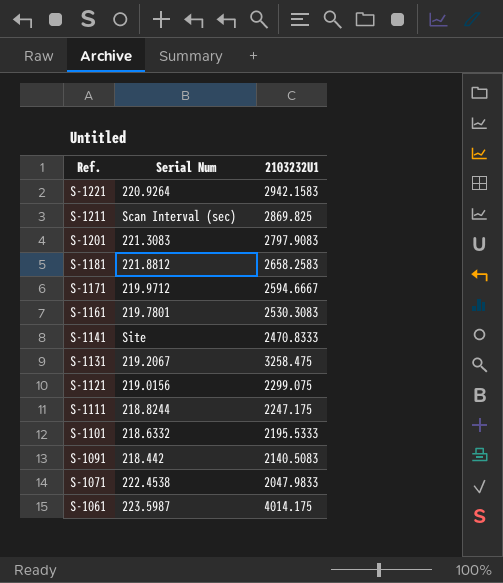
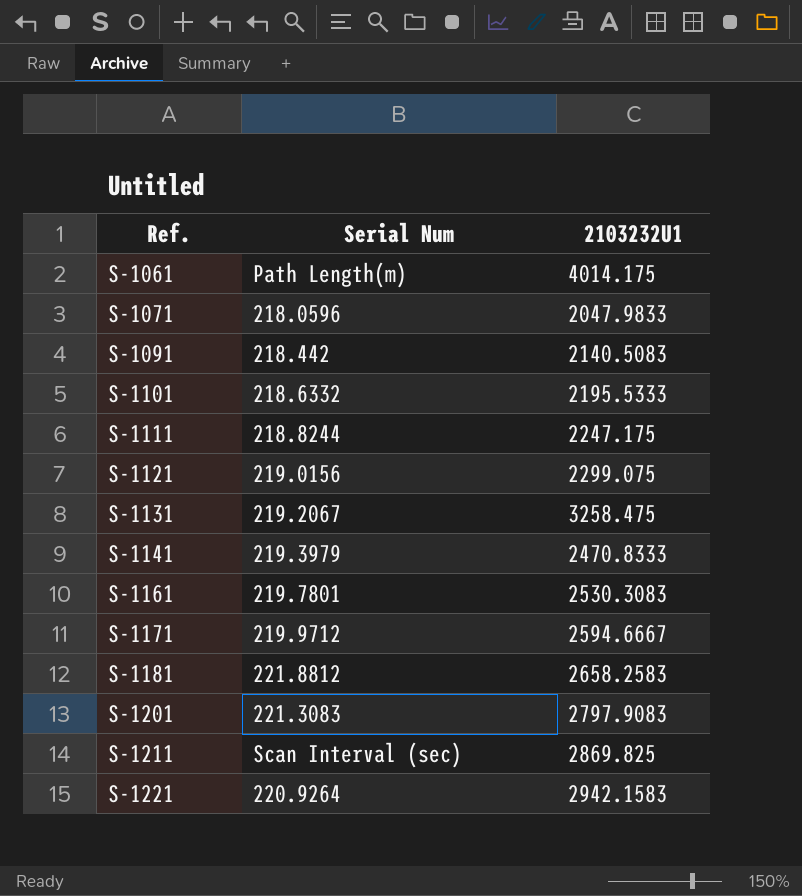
row order: Ref. descending -> Ref. ascending
S-1061 | Serial Num: 223.5987 -> Path Length(m)
S-1071 | Serial Num: 222.4538 -> 218.0596
S-1141 | Serial Num: Site -> 219.3979

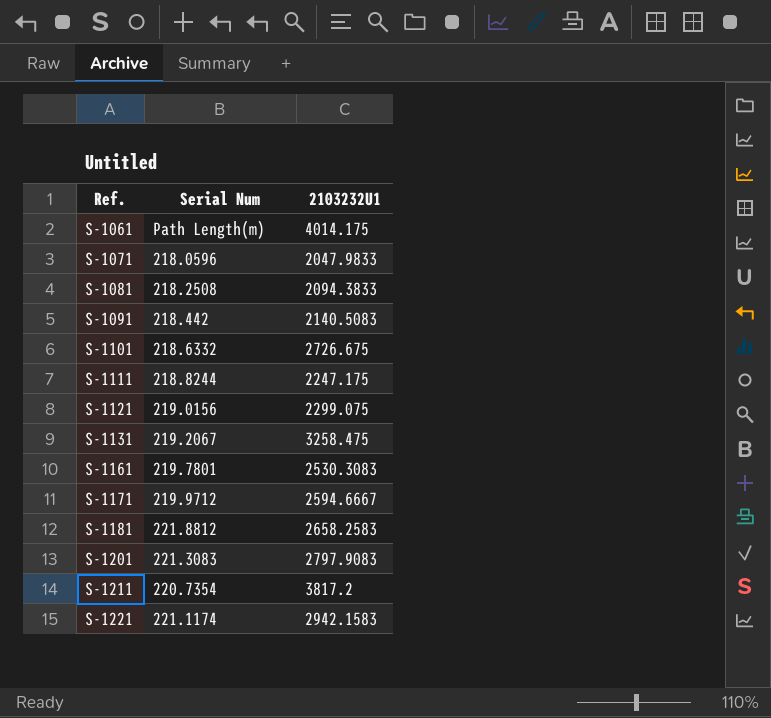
row S-1141: 219.3979 | 2470.8333 -> none
row S-1081: none -> 218.2508 | 2094.3833
S-1101 | 2103232U1: 2195.5333 -> 2726.675
S-1211 | Serial Num: Scan Interval (sec) -> 220.7354
S-1211 | 2103232U1: 2869.825 -> 3817.2
S-1221 | Serial Num: 220.9264 -> 221.1174

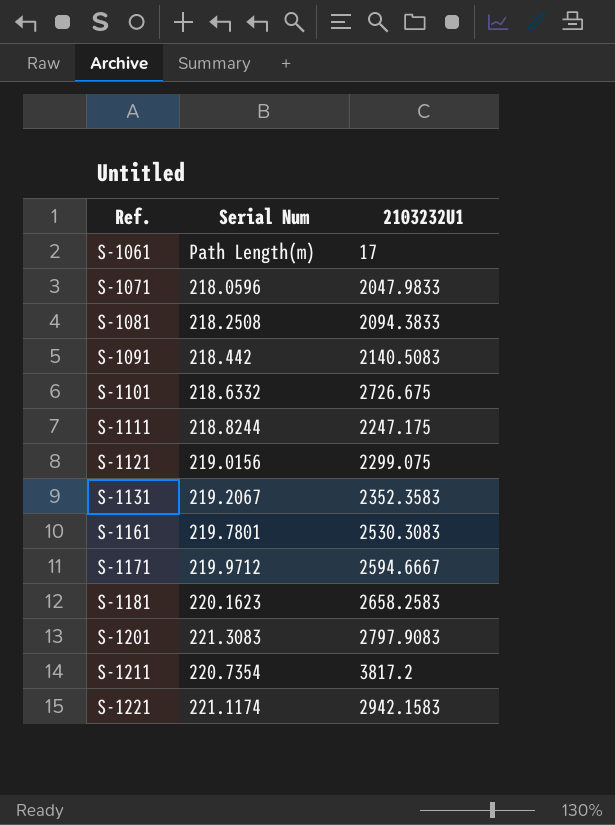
S-1061 | 2103232U1: 4014.175 -> 17
S-1131 | 2103232U1: 3258.475 -> 2352.3583
S-1181 | Serial Num: 221.8812 -> 220.1623

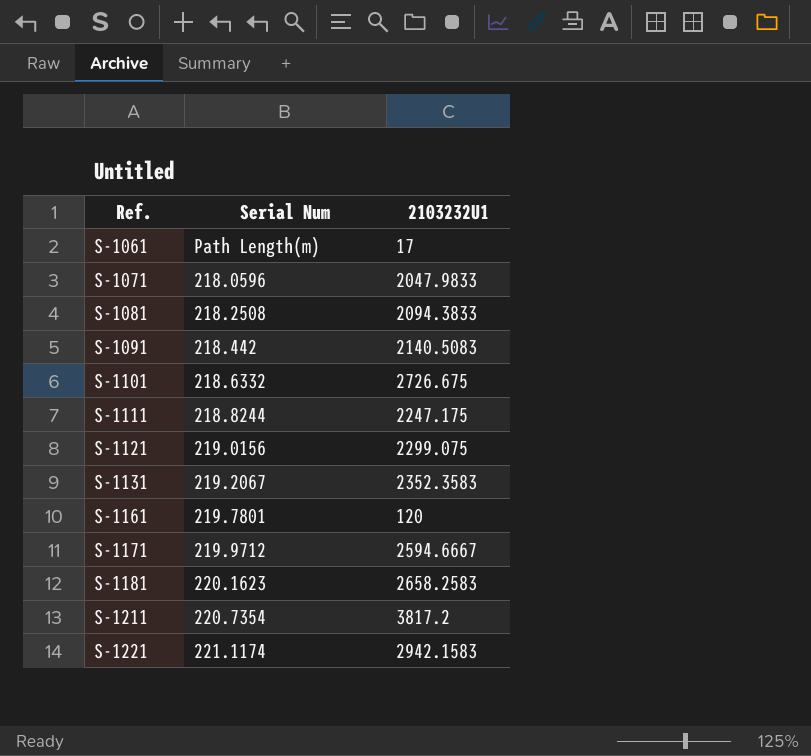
row S-1201: 221.3083 | 2797.9083 -> none
S-1161 | 2103232U1: 2530.3083 -> 120

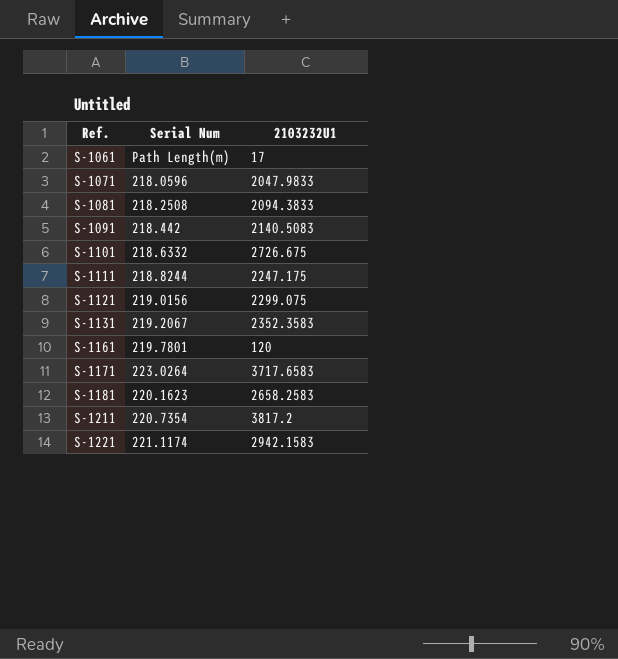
S-1171 | Serial Num: 219.9712 -> 223.0264
S-1171 | 2103232U1: 2594.6667 -> 3717.6583

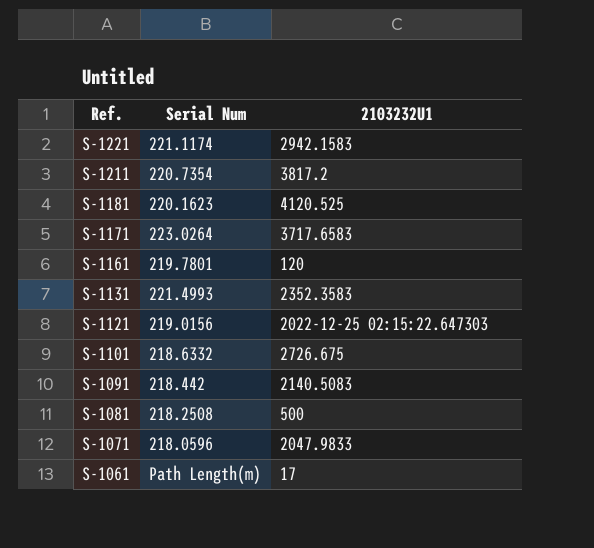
row order: Ref. ascending -> Ref. descending
row S-1111: 218.8244 | 2247.175 -> none
S-1181 | 2103232U1: 2658.2583 -> 4120.525
S-1131 | Serial Num: 219.2067 -> 221.4993
S-1121 | 2103232U1: 2299.075 -> 2022-12-25 02:15:22.647303
S-1081 | 2103232U1: 2094.3833 -> 500

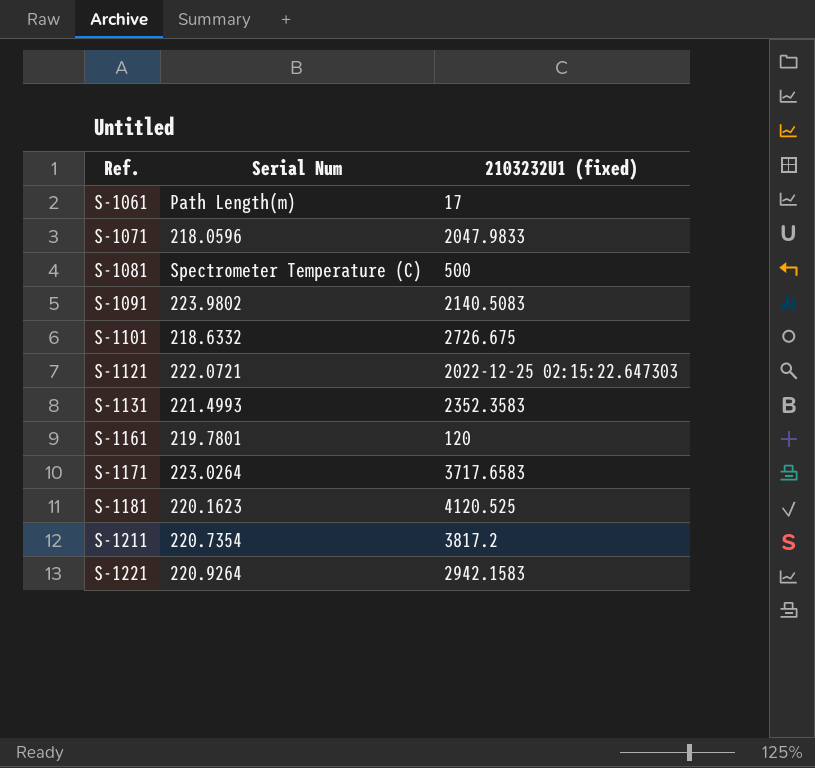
row order: Ref. descending -> Ref. ascending
column name: 2103232U1 -> 2103232U1 (fixed)
S-1081 | Serial Num: 218.2508 -> Spectrometer Temperature (C)
S-1091 | Serial Num: 218.442 -> 223.9802
S-1121 | Serial Num: 219.0156 -> 222.0721
S-1221 | Serial Num: 221.1174 -> 220.9264

